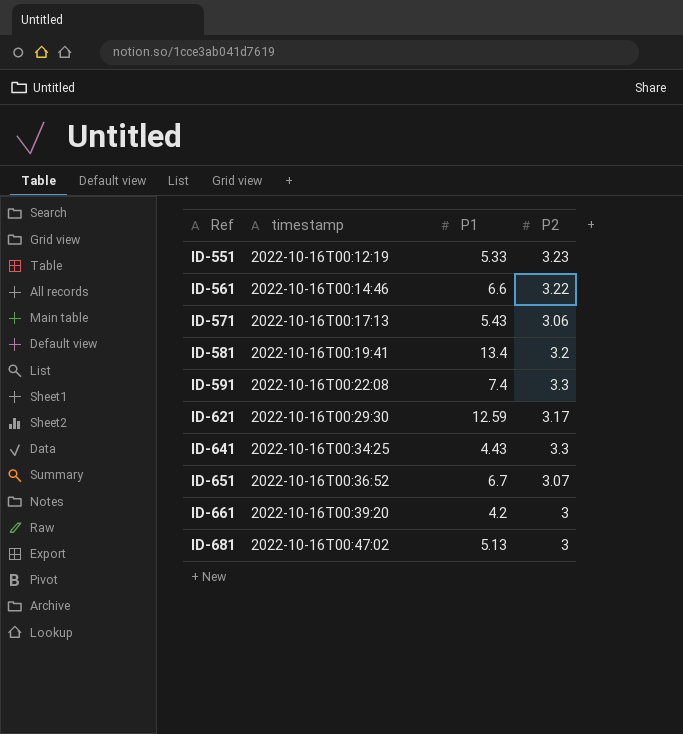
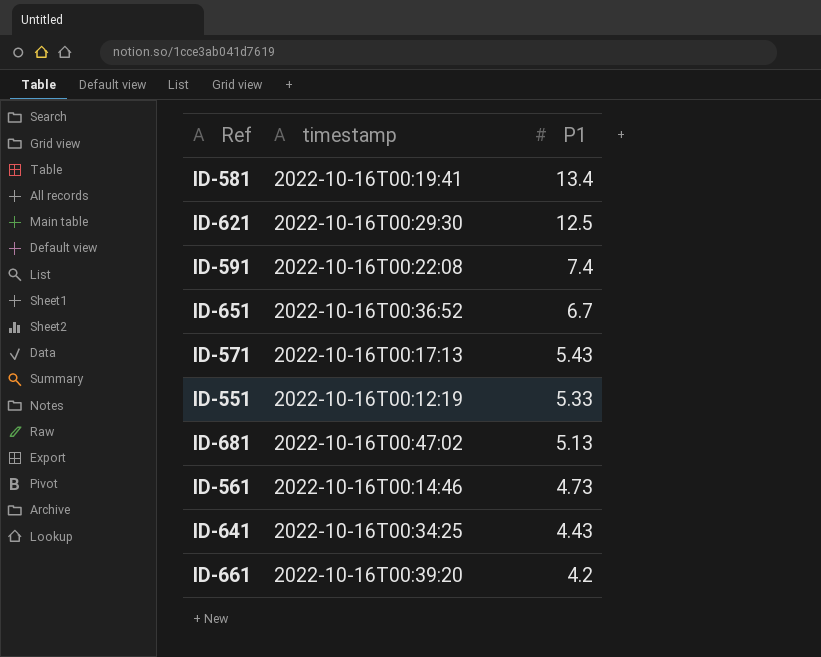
row order: Ref ascending -> P1 descending
column P2 | position: 4 -> none
ID-621 | P1: 12.59 -> 12.5
ID-561 | P1: 6.6 -> 4.73

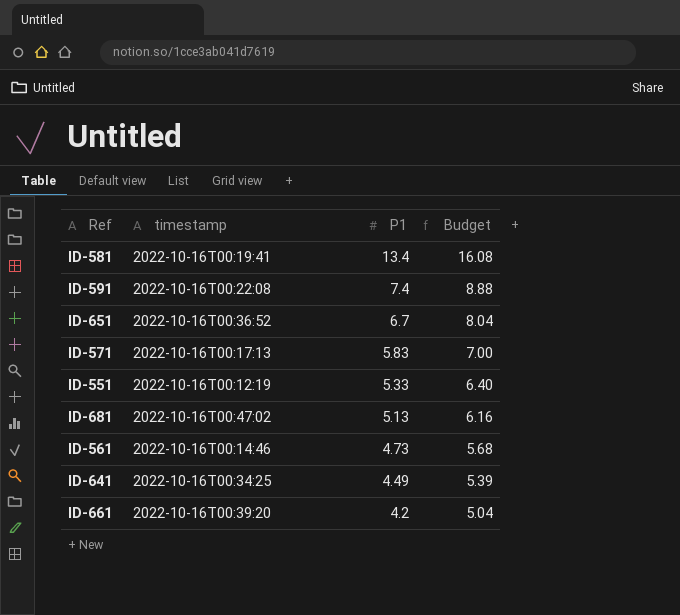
column Budget | formula: none -> [P1] * 1.2
row ID-621: 2022-10-16T00:29:30 | 12.5 -> none
ID-571 | P1: 5.43 -> 5.83
ID-641 | P1: 4.43 -> 4.49

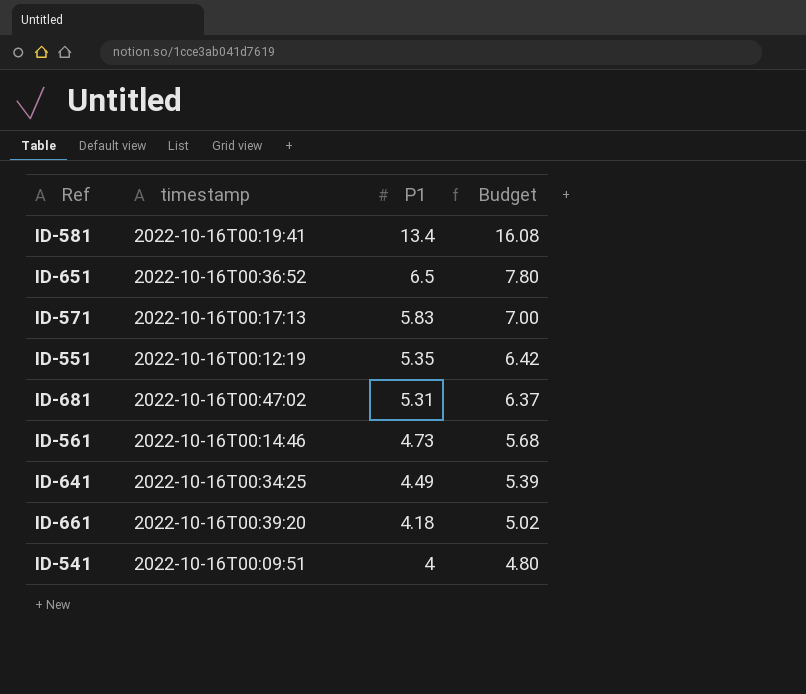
row ID-591: 2022-10-16T00:22:08 | 7.4 | 8.88 -> none
ID-651 | P1: 6.7 -> 6.5
ID-651 | Budget: 8.04 -> 7.80
ID-551 | P1: 5.33 -> 5.35
ID-551 | Budget: 6.40 -> 6.42
ID-681 | P1: 5.13 -> 5.31
ID-681 | Budget: 6.16 -> 6.37
ID-661 | P1: 4.2 -> 4.18
ID-661 | Budget: 5.04 -> 5.02
row ID-541: none -> 2022-10-16T00:09:51 | 4 | 4.80

